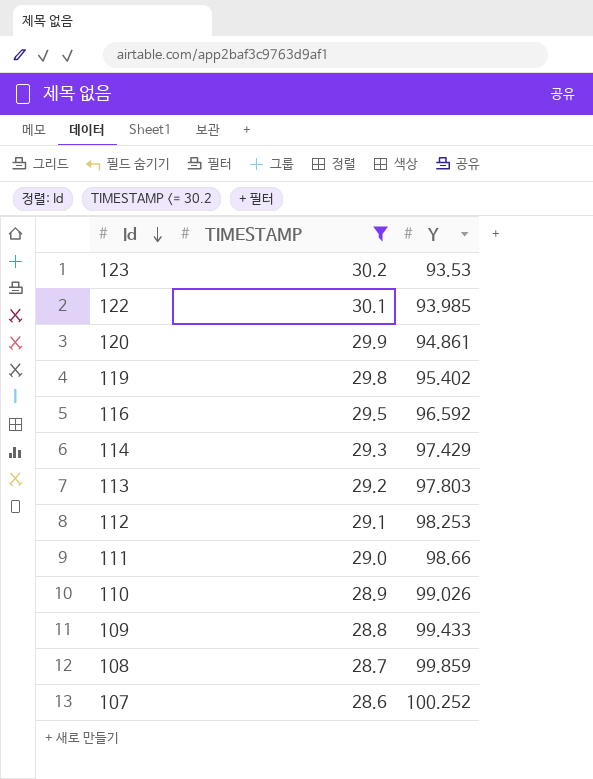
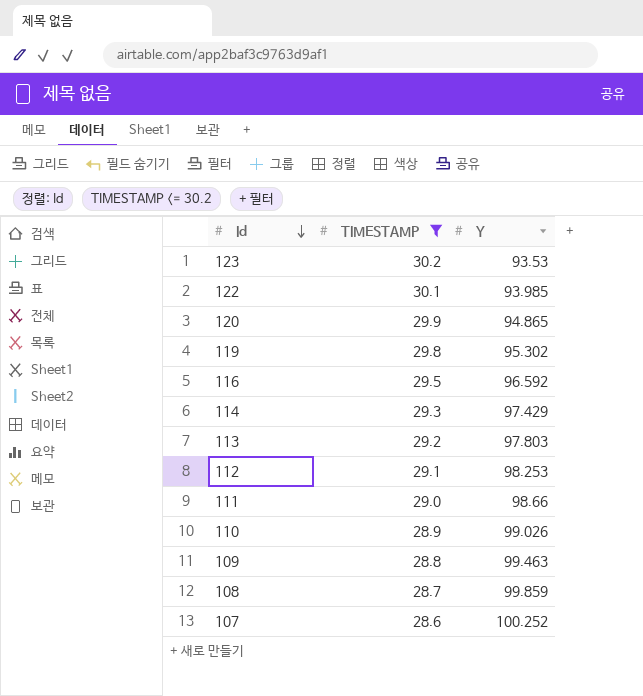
120 | Y: 94.861 -> 94.865
119 | Y: 95.402 -> 95.302
109 | Y: 99.433 -> 99.463

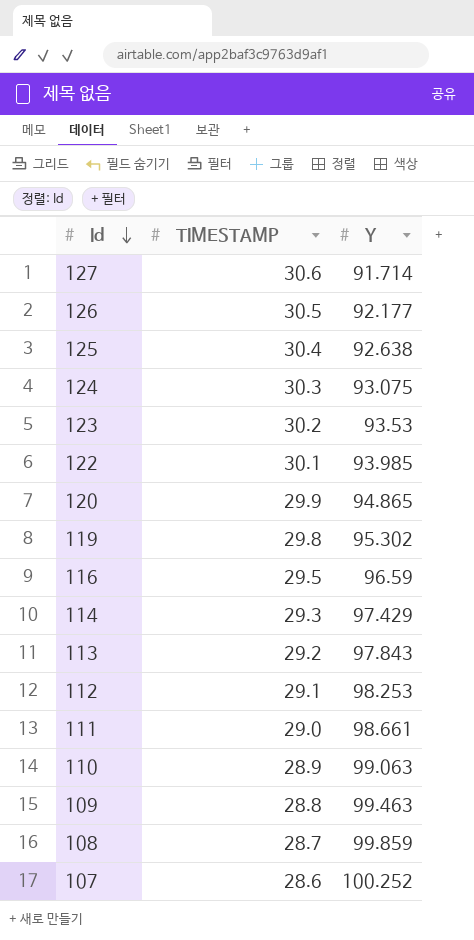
filter: TIMESTAMP <= 30.2 -> none
116 | Y: 96.592 -> 96.59
113 | Y: 97.803 -> 97.843
111 | Y: 98.66 -> 98.661
110 | Y: 99.026 -> 99.063

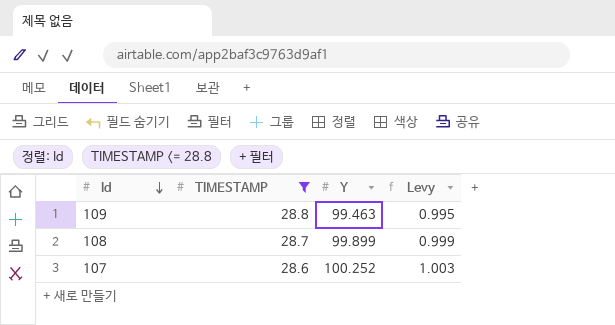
filter: none -> TIMESTAMP <= 28.8
column Levy | formula: none -> [Y] * 0.01
108 | Y: 99.859 -> 99.899

